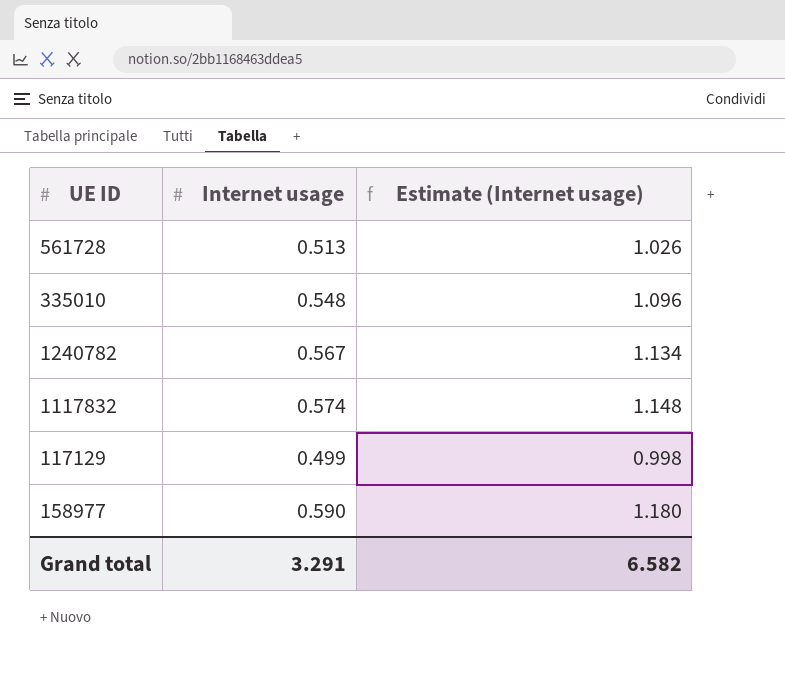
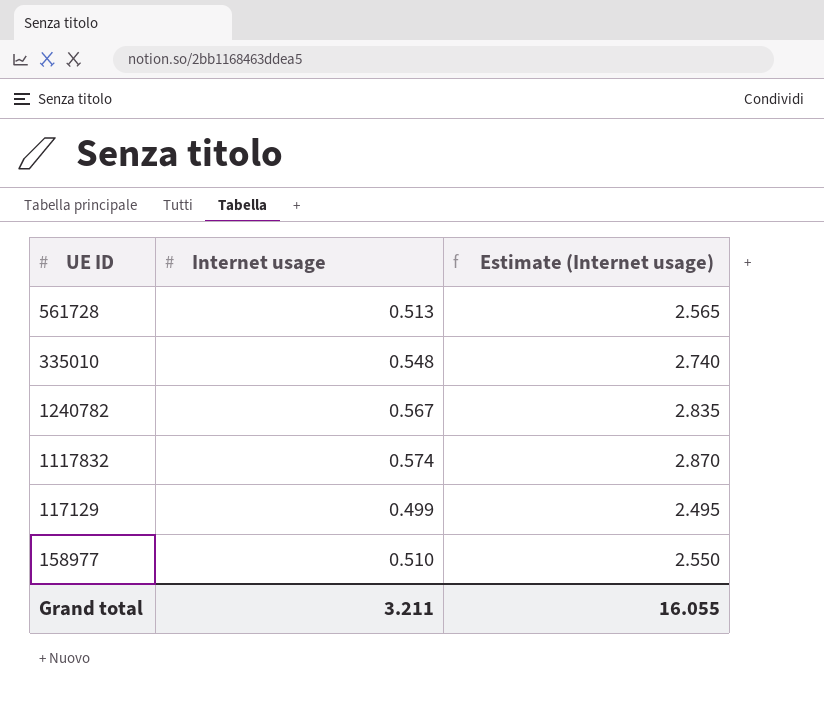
column Estimate (Internet usage) | formula: [Internet usage] * 2 -> [Internet usage] * 5
158977 | Internet usage: 0.590 -> 0.510
Grand total | Internet usage: 3.291 -> 3.211
Grand total | Estimate (Internet usage): 6.582 -> 16.055

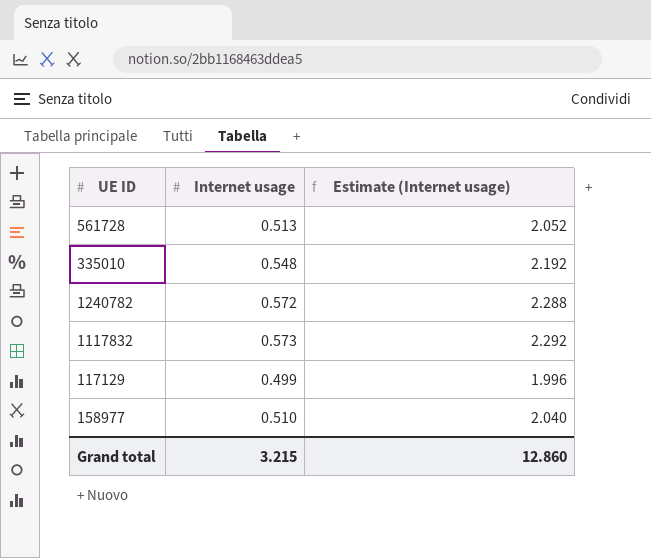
column Estimate (Internet usage) | formula: [Internet usage] * 5 -> [Internet usage] * 4
1240782 | Internet usage: 0.567 -> 0.572
1117832 | Internet usage: 0.574 -> 0.573
Grand total | Internet usage: 3.211 -> 3.215
Grand total | Estimate (Internet usage): 16.055 -> 12.860

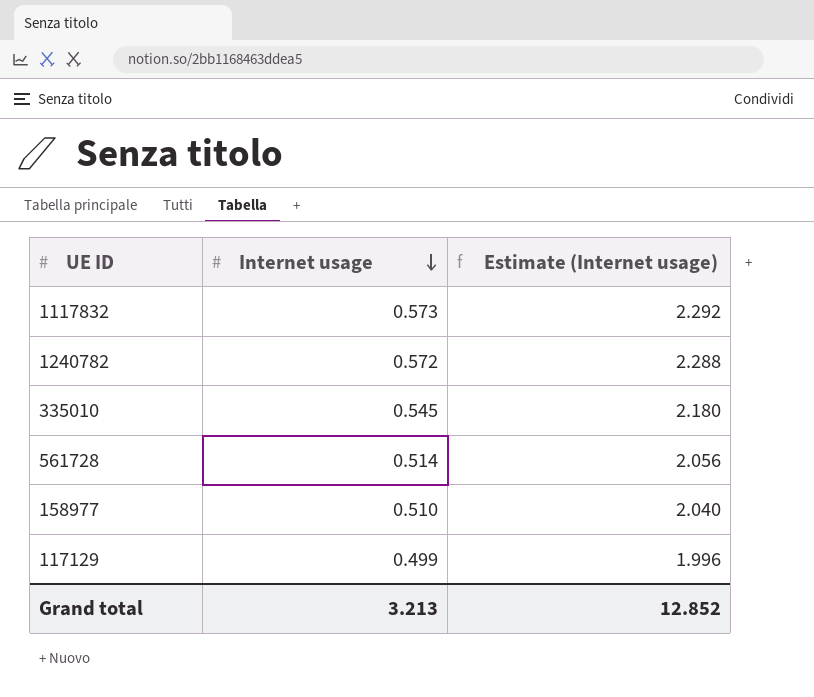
row order: none -> Internet usage descending
335010 | Internet usage: 0.548 -> 0.545
335010 | Estimate (Internet usage): 2.192 -> 2.180
561728 | Internet usage: 0.513 -> 0.514
561728 | Estimate (Internet usage): 2.052 -> 2.056
Grand total | Internet usage: 3.215 -> 3.213
Grand total | Estimate (Internet usage): 12.860 -> 12.852

